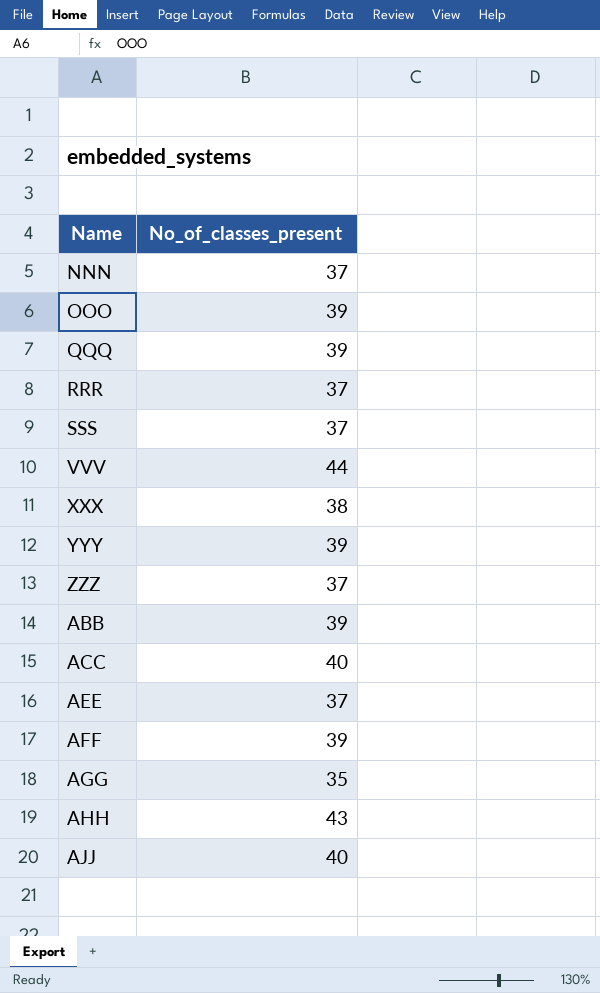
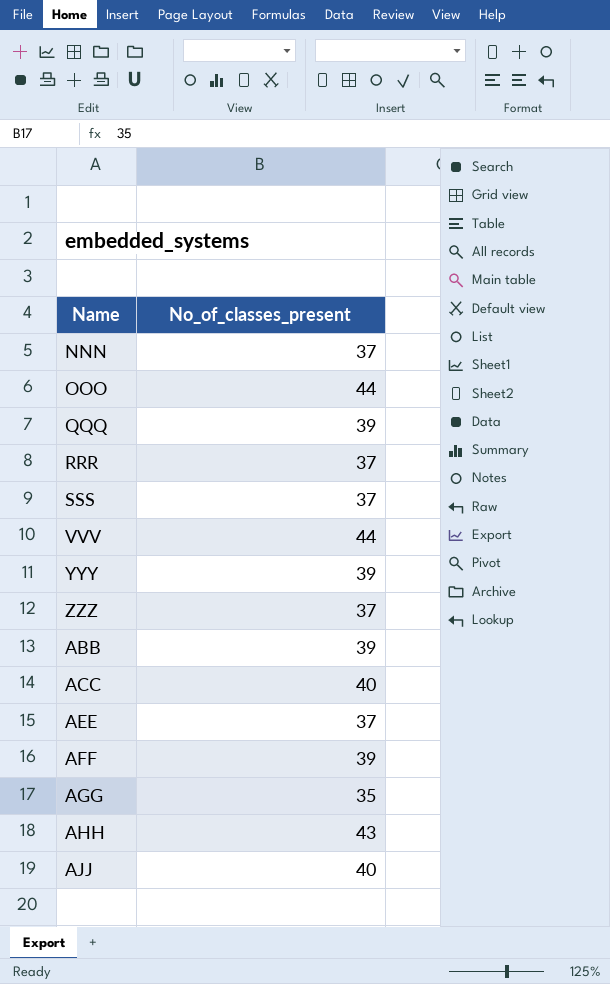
row XXX: 38 -> none
OOO | No_of_classes_present: 39 -> 44

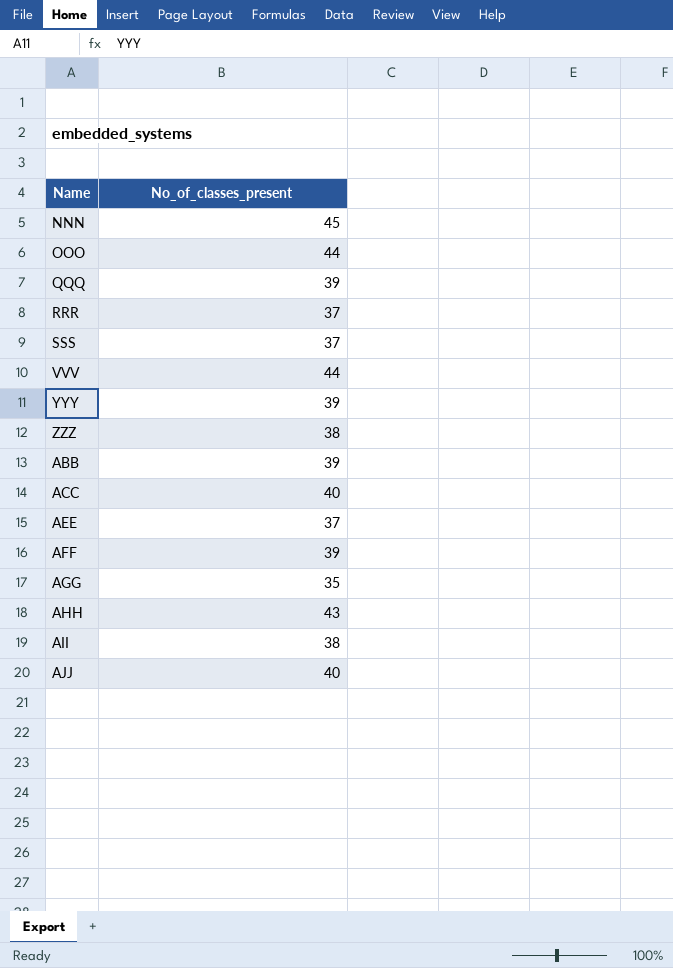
NNN | No_of_classes_present: 37 -> 45
ZZZ | No_of_classes_present: 37 -> 38
row AII: none -> 38

